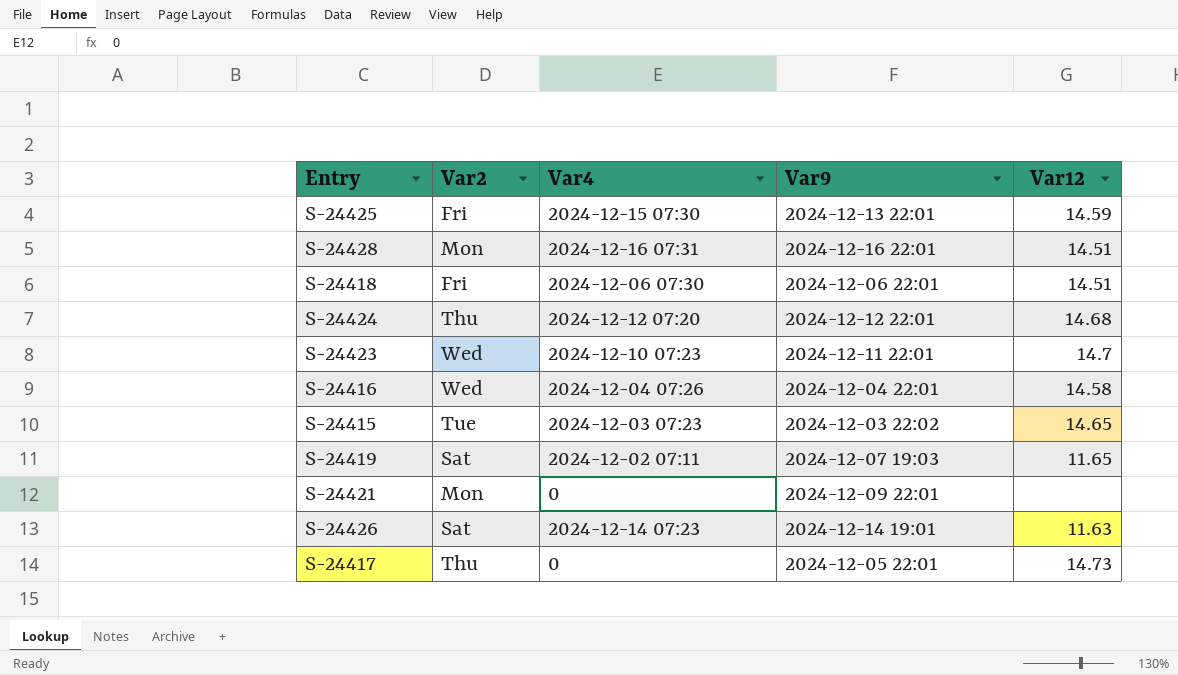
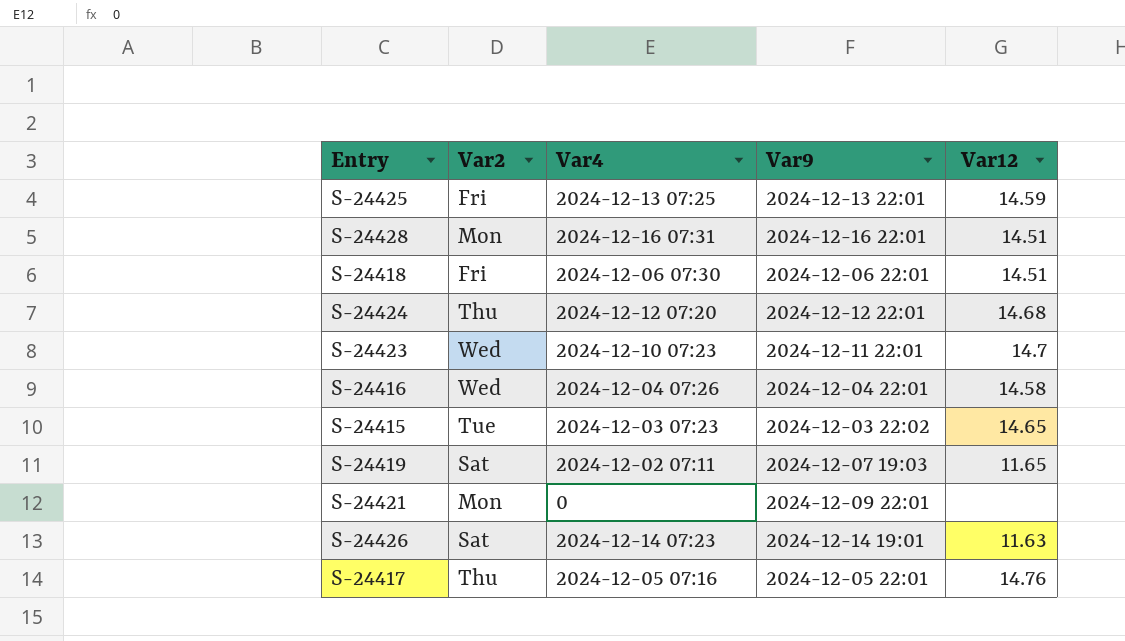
S-24425 | Var4: 2024-12-15 07:30 -> 2024-12-13 07:25
S-24417 | Var4: 0 -> 2024-12-05 07:16
S-24417 | Var12: 14.73 -> 14.76

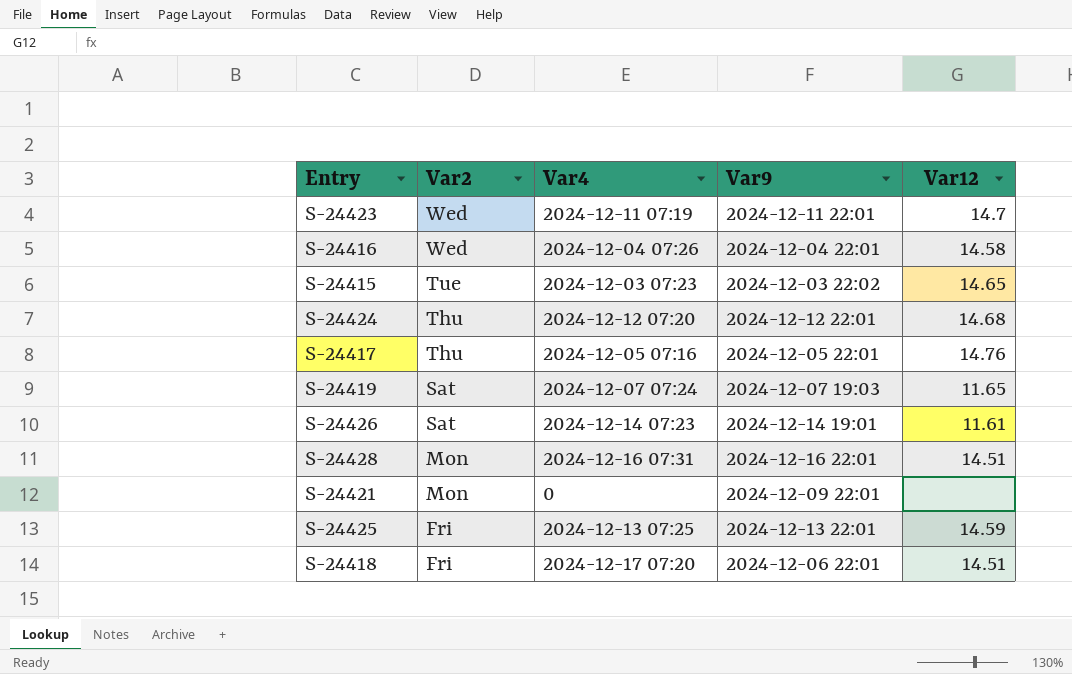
row order: none -> Var2 descending
S-24423 | Var4: 2024-12-10 07:23 -> 2024-12-11 07:19
S-24419 | Var4: 2024-12-02 07:11 -> 2024-12-07 07:24
S-24426 | Var12: 11.63 -> 11.61
S-24418 | Var4: 2024-12-06 07:30 -> 2024-12-17 07:20

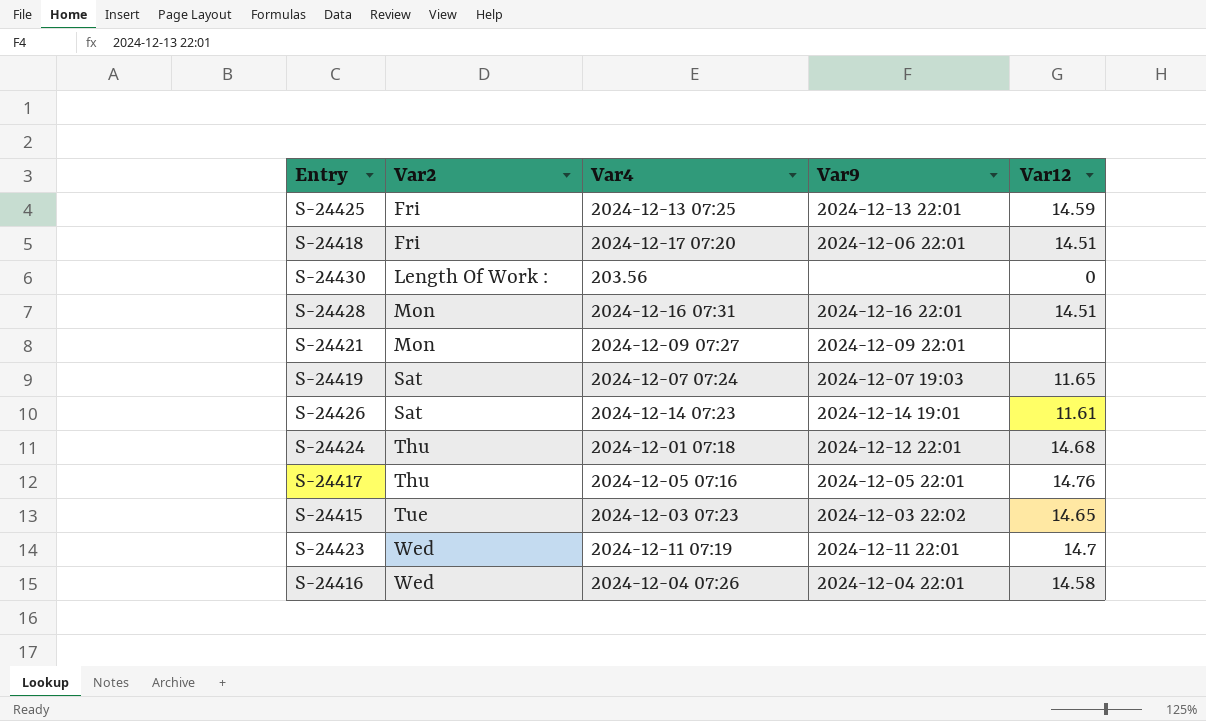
row order: Var2 descending -> Var2 ascending
row S-24430: none -> Length Of Work : | 203.56 | none | 0
S-24421 | Var4: 0 -> 2024-12-09 07:27
S-24424 | Var4: 2024-12-12 07:20 -> 2024-12-01 07:18

